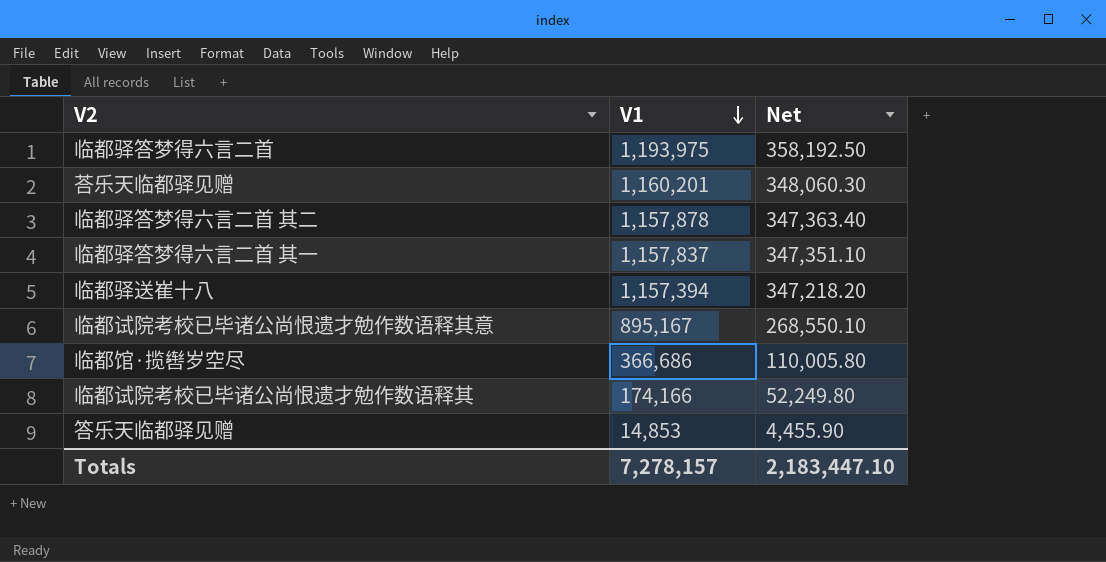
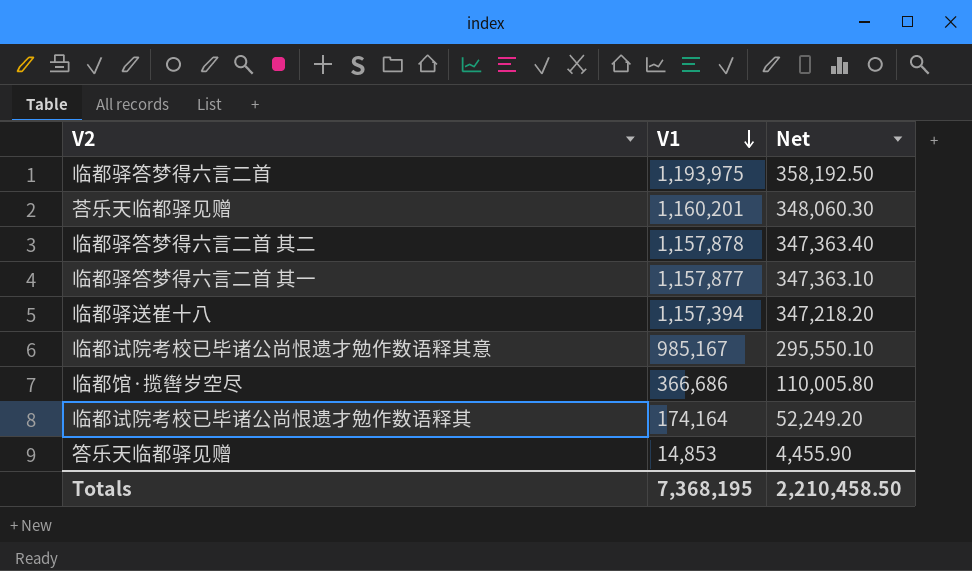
临都驿答梦得六言二首 其一 | V1: 1,157,837 -> 1,157,877
临都驿答梦得六言二首 其一 | Net: 347,351.10 -> 347,363.10
临都试院考校已毕诸公尚恨遗才勉作数语释其意 | V1: 895,167 -> 985,167
临都试院考校已毕诸公尚恨遗才勉作数语释其意 | Net: 268,550.10 -> 295,550.10
临都试院考校已毕诸公尚恨遗才勉作数语释其 | V1: 174,166 -> 174,164
临都试院考校已毕诸公尚恨遗才勉作数语释其 | Net: 52,249.80 -> 52,249.20
Totals | V1: 7,278,157 -> 7,368,195
Totals | Net: 2,183,447.10 -> 2,210,458.50

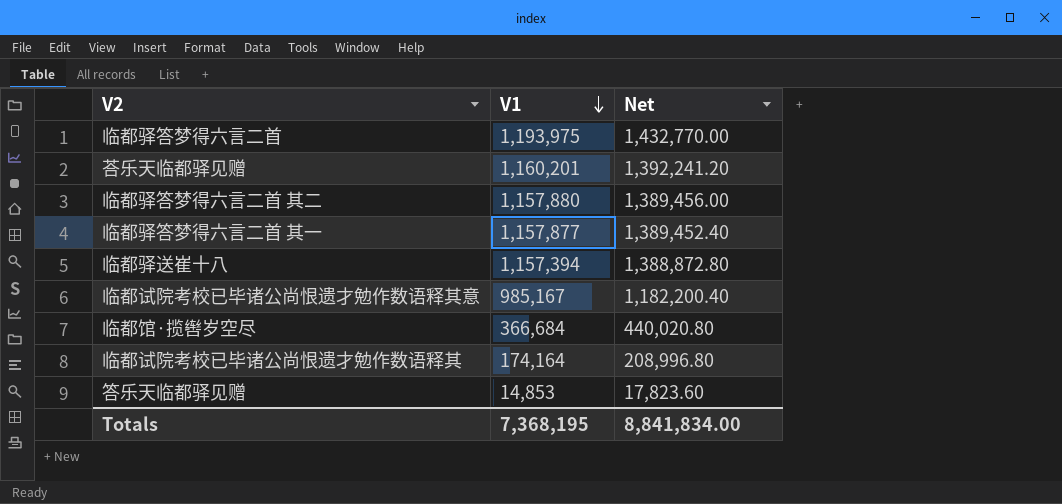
column Net | formula: [V1] * 0.3 -> [V1] * 1.2
临都驿答梦得六言二首 其二 | V1: 1,157,878 -> 1,157,880
临都馆·揽辔岁空尽 | V1: 366,686 -> 366,684
Totals | Net: 2,210,458.50 -> 8,841,834.00

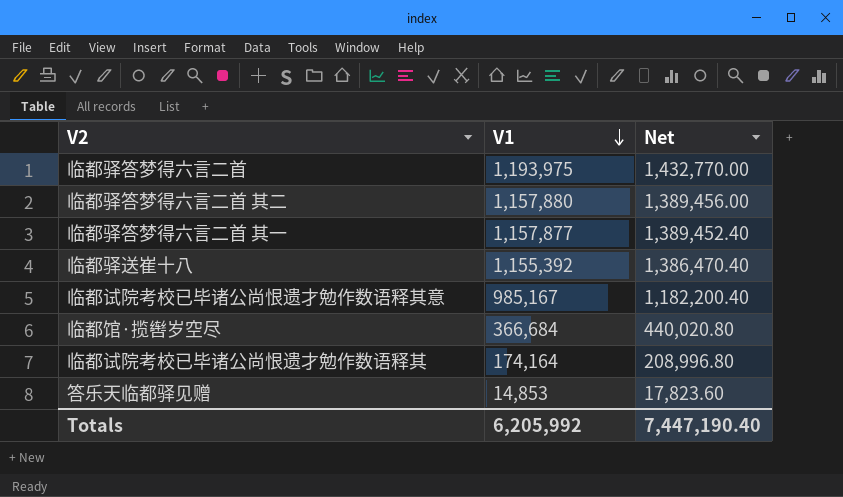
row 荅乐天临都驿见赠: 1,160,201 | 1,392,241.20 -> none
临都驿送崔十八 | V1: 1,157,394 -> 1,155,392
临都驿送崔十八 | Net: 1,388,872.80 -> 1,386,470.40
Totals | V1: 7,368,195 -> 6,205,992
Totals | Net: 8,841,834.00 -> 7,447,190.40

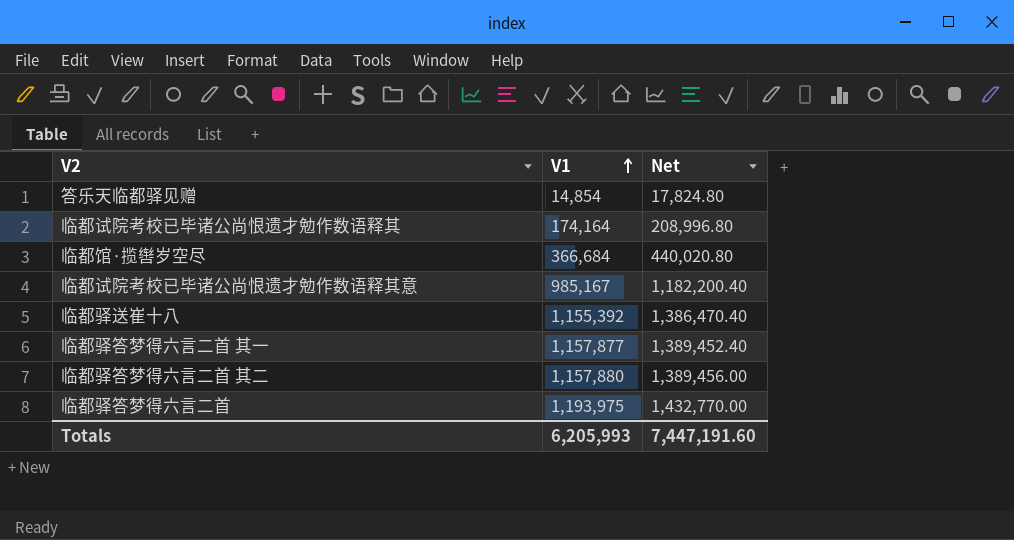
row order: V1 descending -> V1 ascending
答乐天临都驿见赠 | V1: 14,853 -> 14,854
答乐天临都驿见赠 | Net: 17,823.60 -> 17,824.80
Totals | V1: 6,205,992 -> 6,205,993
Totals | Net: 7,447,190.40 -> 7,447,191.60

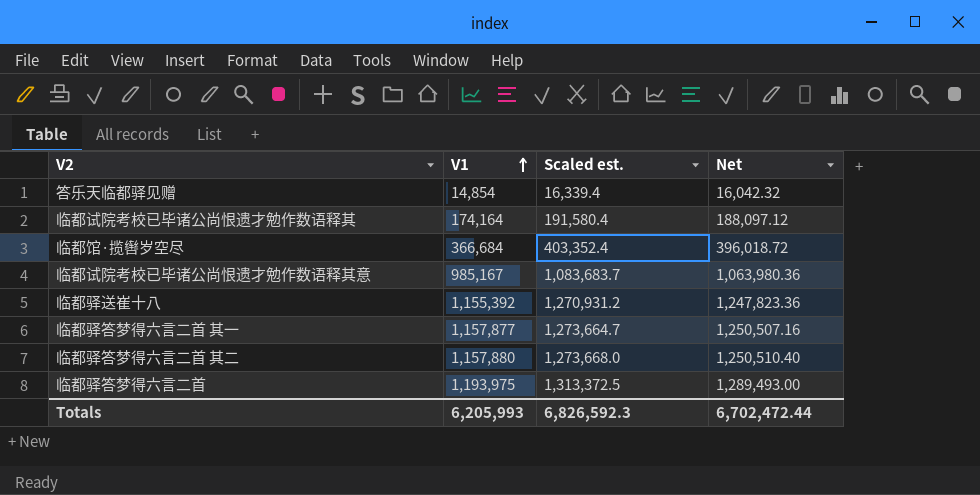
column Scaled est. | formula: none -> [V1] * 1.1
column Net | formula: [V1] * 1.2 -> [V1] * 1.08
Totals | Net: 7,447,191.60 -> 6,702,472.44

